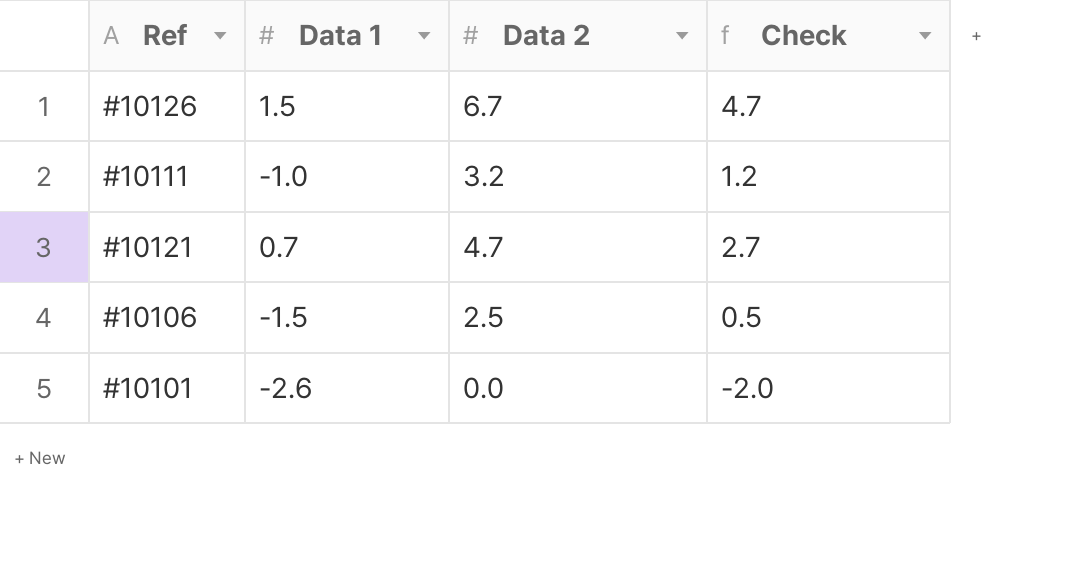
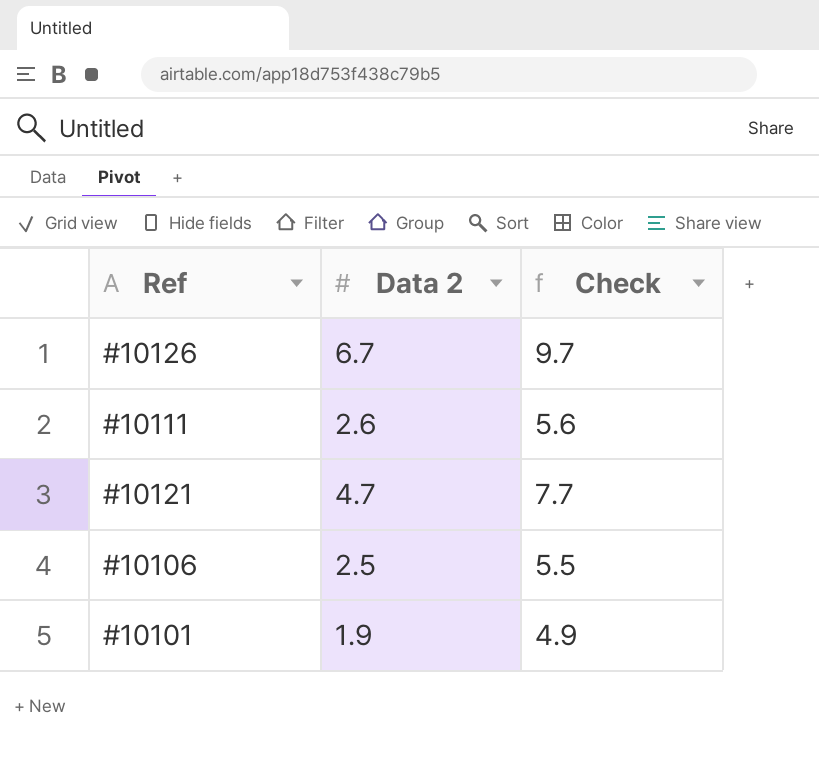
column Data 1 | position: 2 -> none
column Check | formula: [Data 2] - 2 -> [Data 2] + 3
#10111 | Data 2: 3.2 -> 2.6
#10101 | Data 2: 0.0 -> 1.9

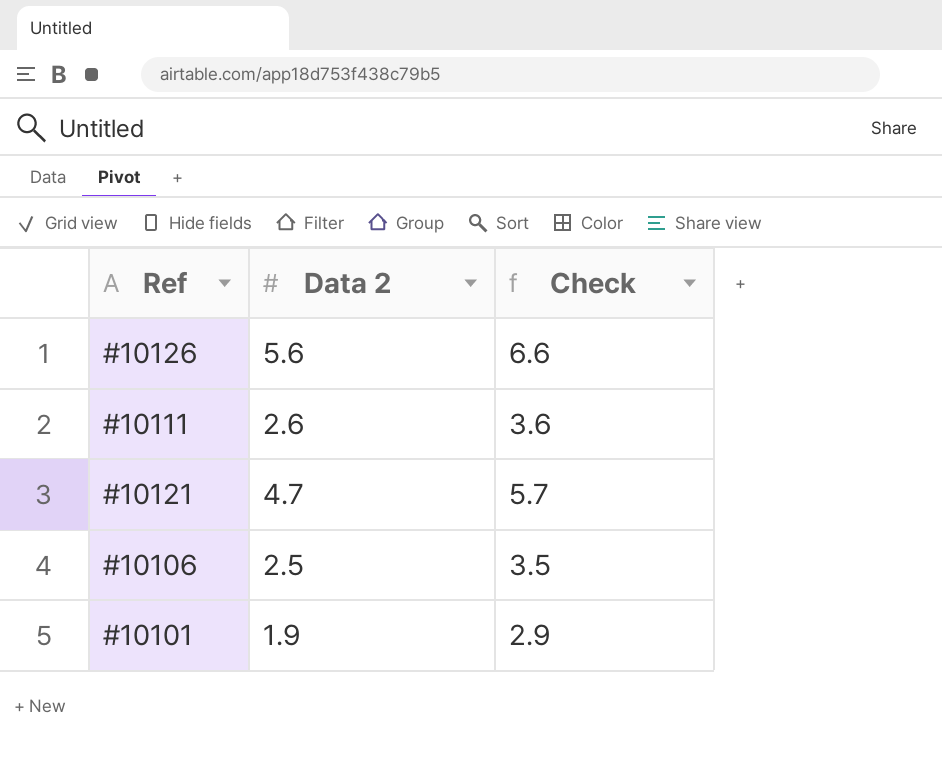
column Check | formula: [Data 2] + 3 -> [Data 2] + 1
#10126 | Data 2: 6.7 -> 5.6

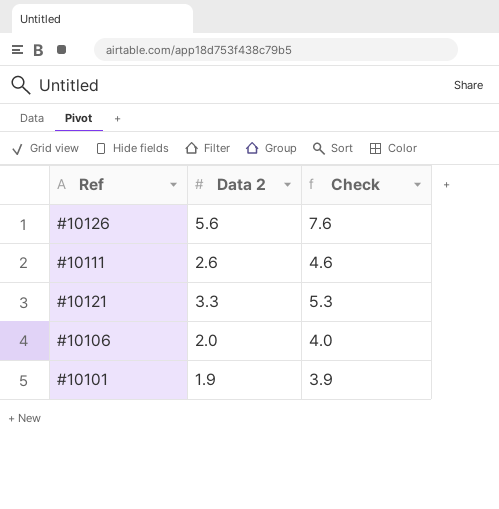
column Check | formula: [Data 2] + 1 -> [Data 2] + 2
#10121 | Data 2: 4.7 -> 3.3
#10106 | Data 2: 2.5 -> 2.0

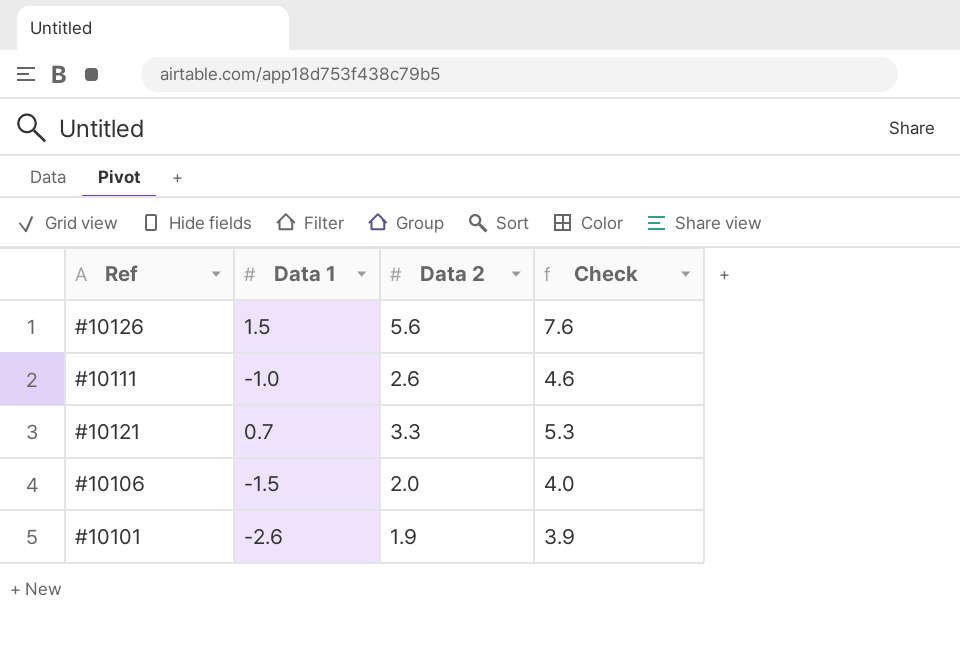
column Data 1 | position: none -> 2

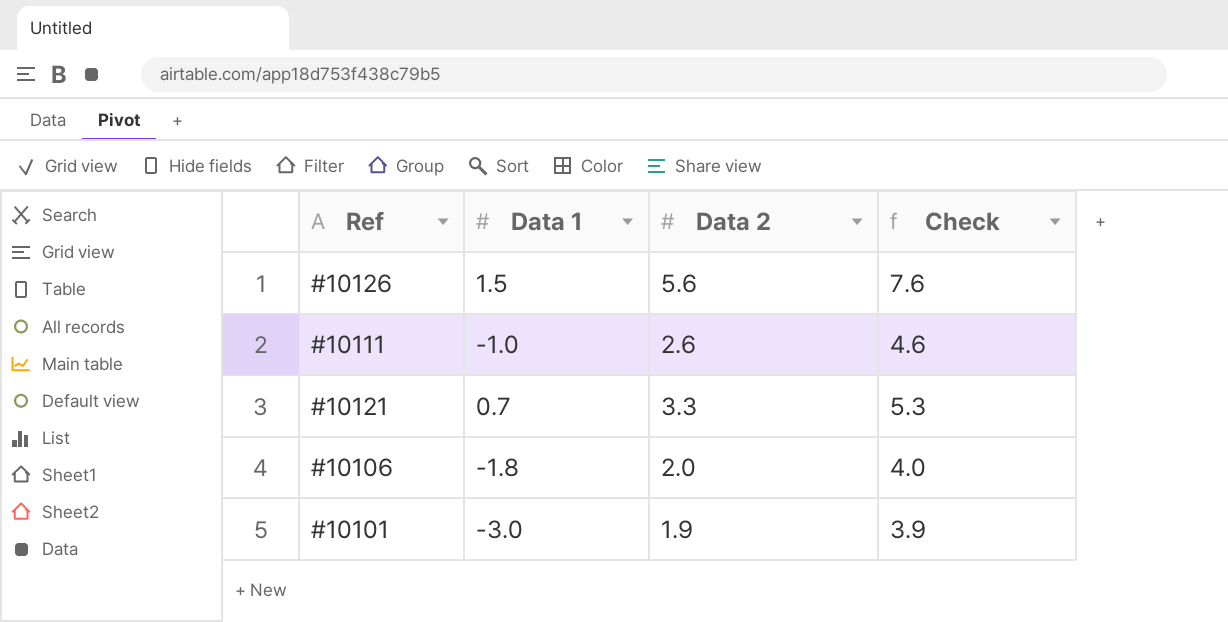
#10106 | Data 1: -1.5 -> -1.8
#10101 | Data 1: -2.6 -> -3.0

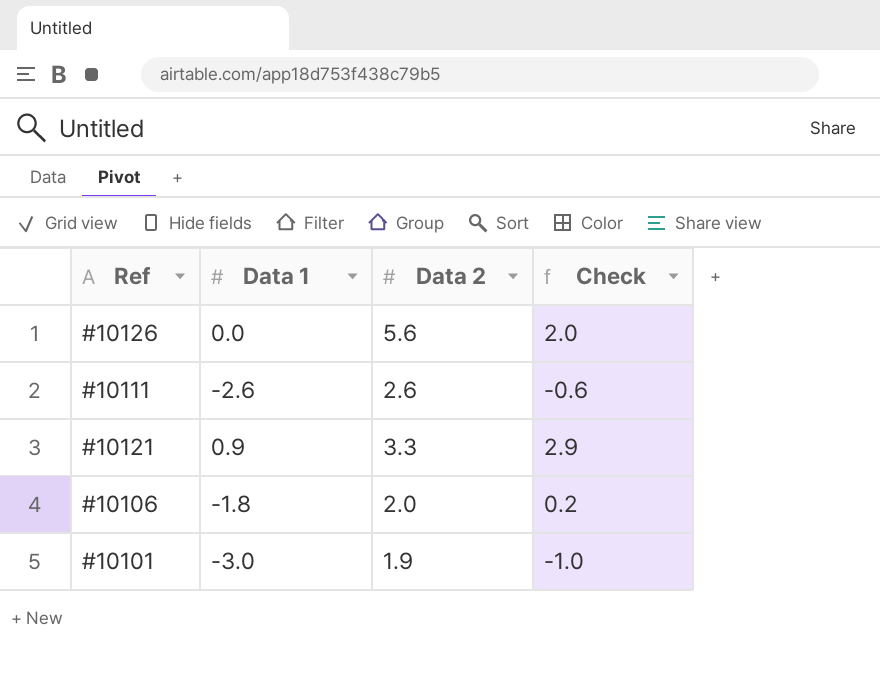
column Check | formula: [Data 2] + 2 -> [Data 1] + 2
#10126 | Data 1: 1.5 -> 0.0
#10111 | Data 1: -1.0 -> -2.6
#10121 | Data 1: 0.7 -> 0.9

